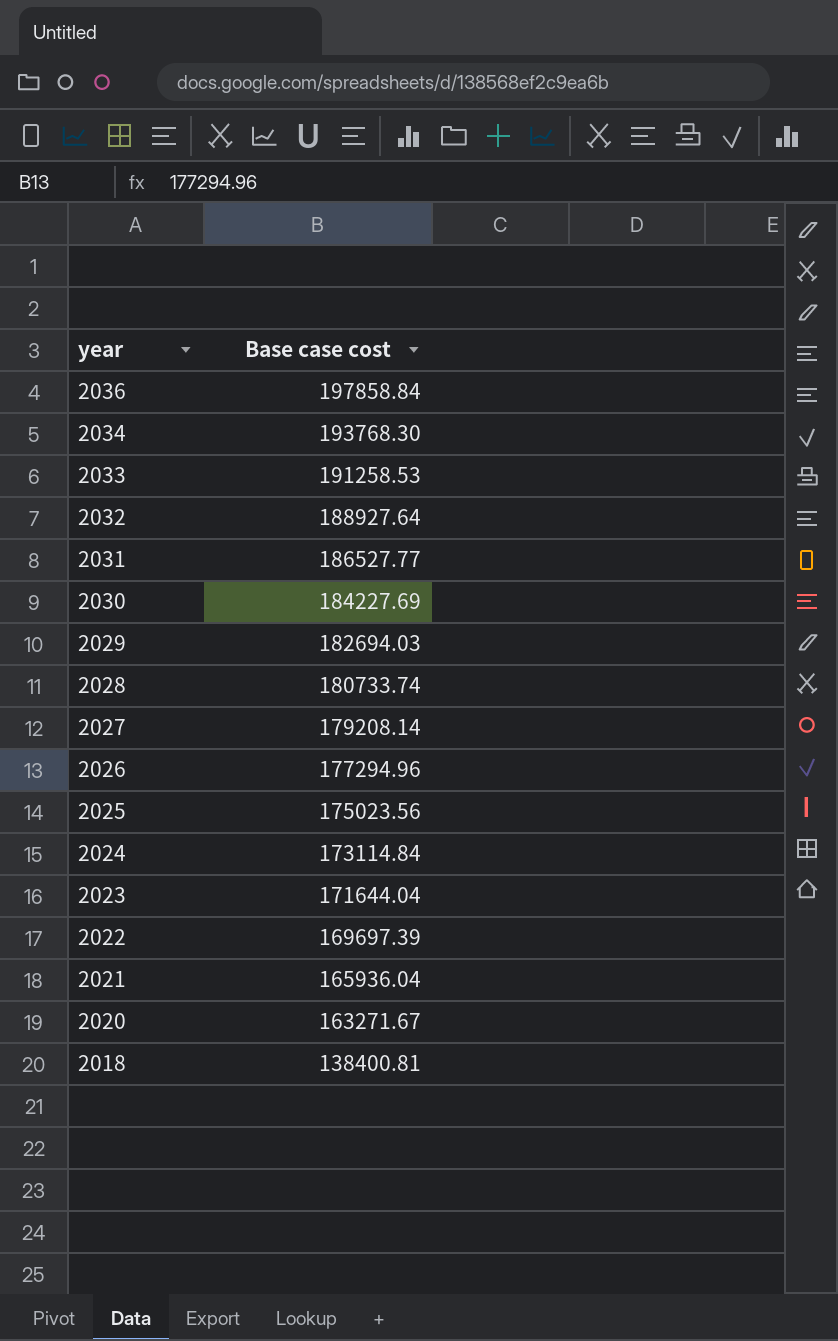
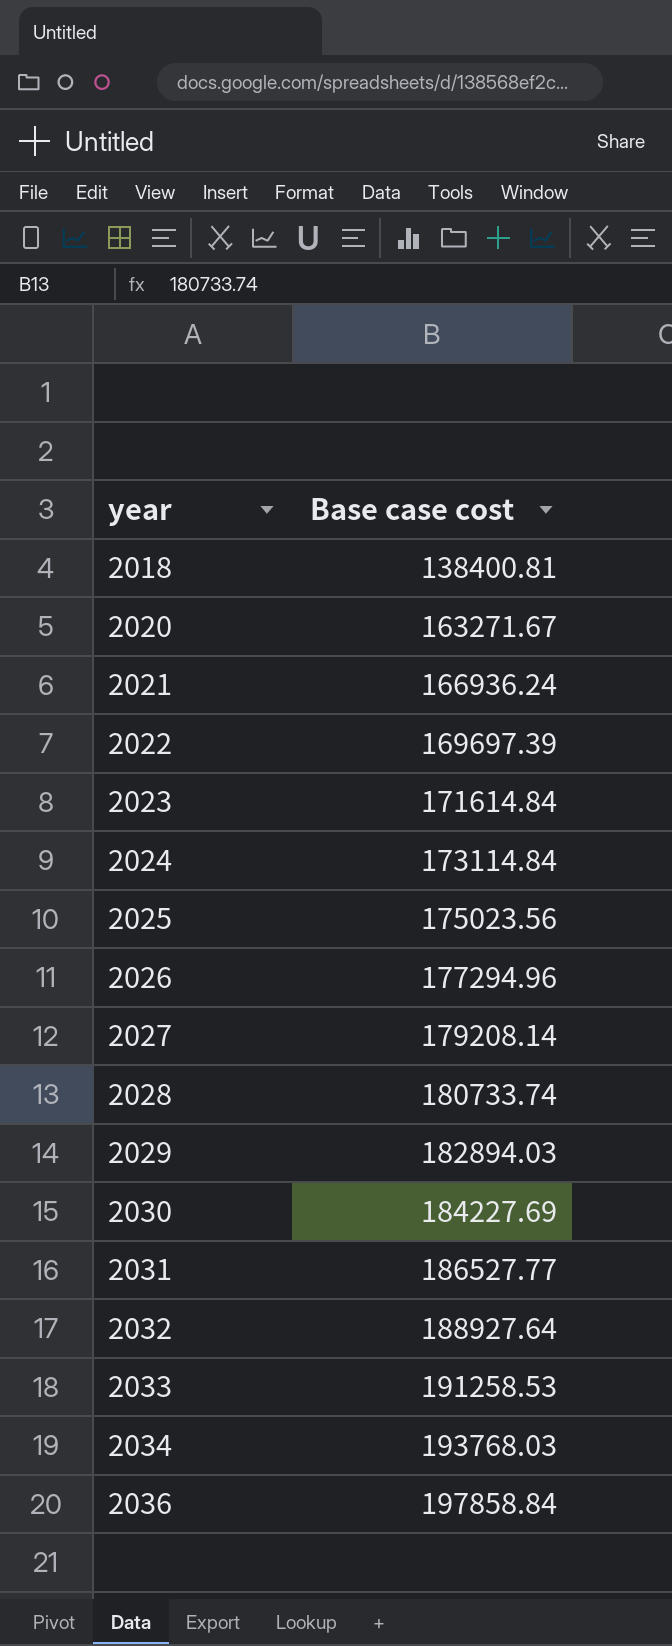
row order: year descending -> year ascending
2021 | Base case cost: 165936.04 -> 166936.24
2023 | Base case cost: 171644.04 -> 171614.84
2029 | Base case cost: 182694.03 -> 182894.03
2034 | Base case cost: 193768.30 -> 193768.03

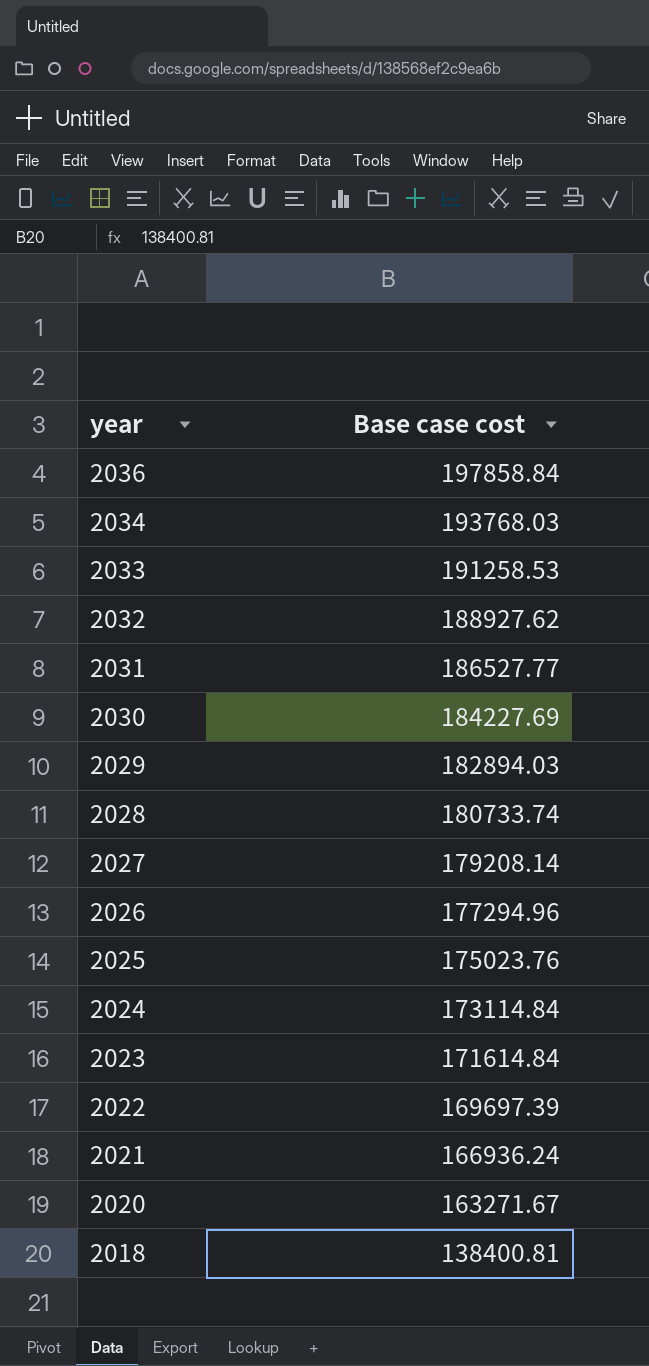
row order: year ascending -> year descending
2032 | Base case cost: 188927.64 -> 188927.62
2025 | Base case cost: 175023.56 -> 175023.76

